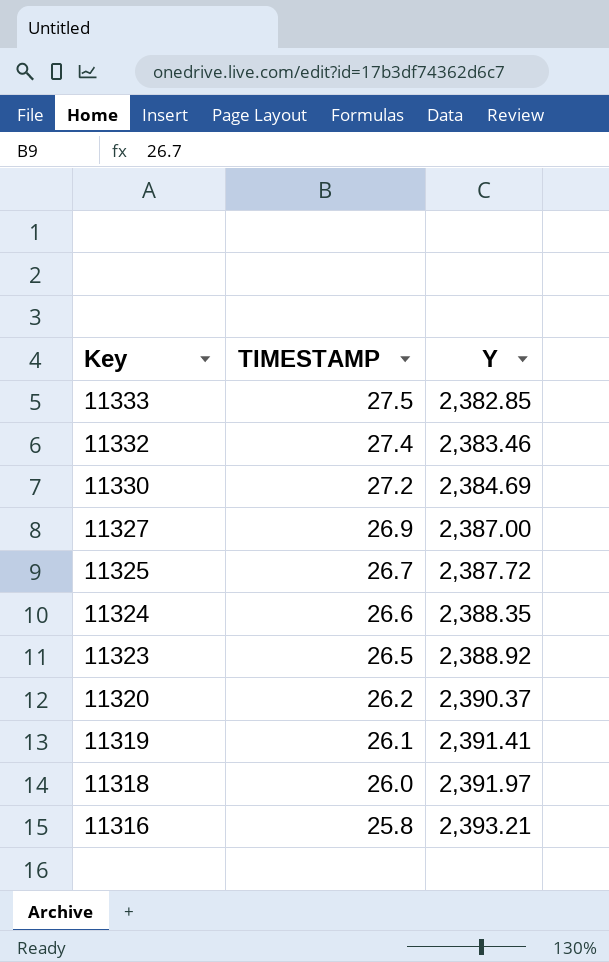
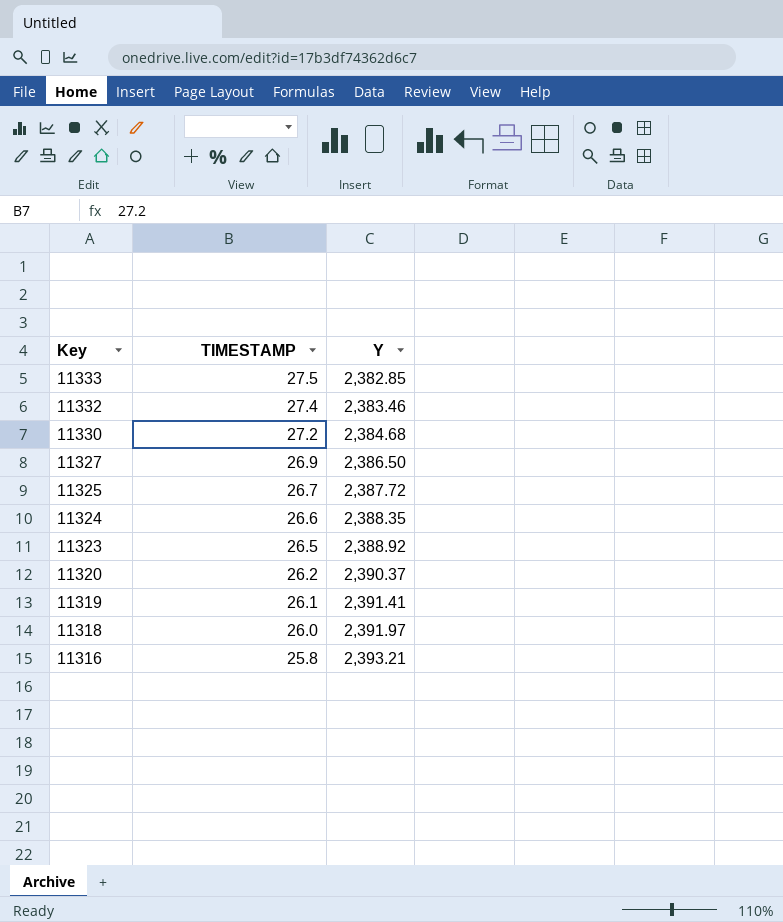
11330 | Y: 2,384.69 -> 2,384.68
11327 | Y: 2,387.00 -> 2,386.50

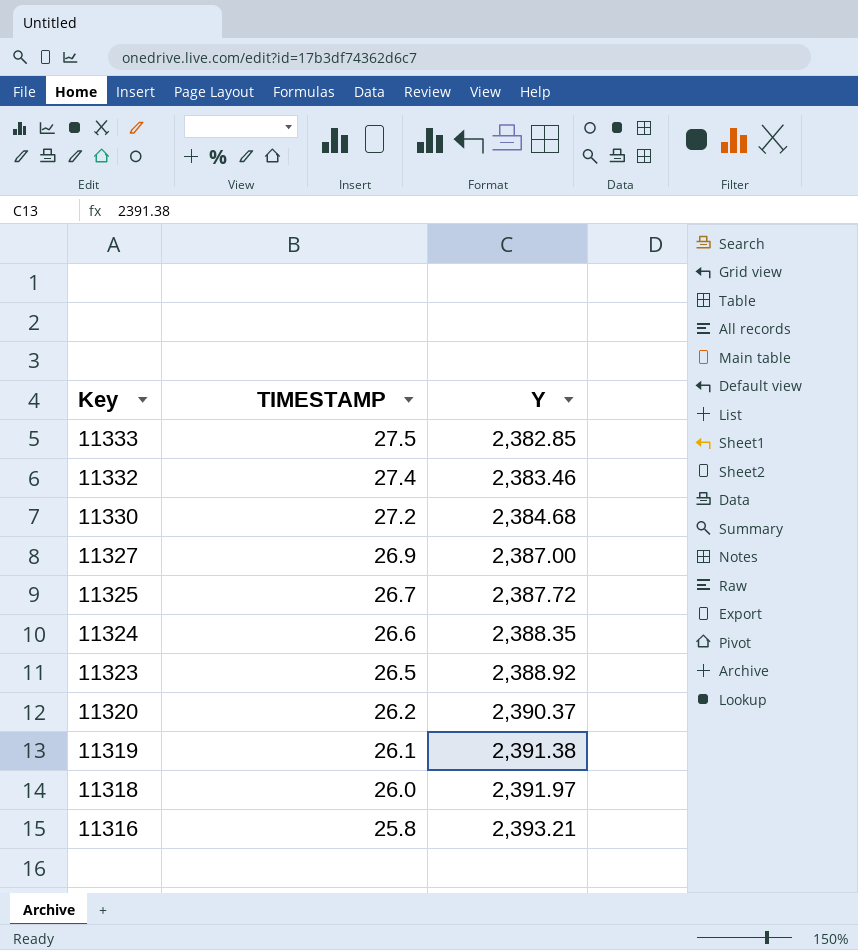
11327 | Y: 2,386.50 -> 2,387.00
11319 | Y: 2,391.41 -> 2,391.38

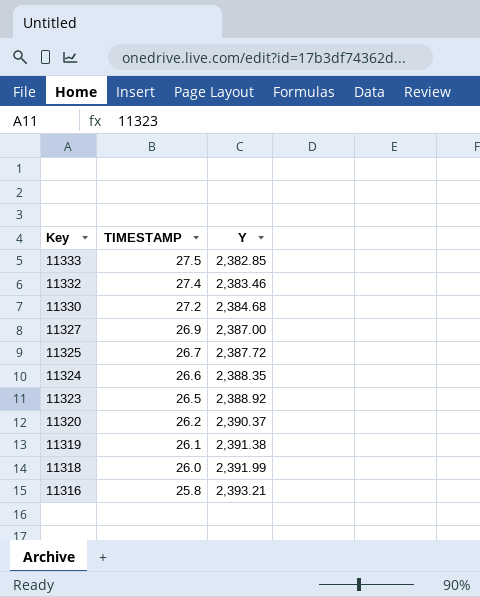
11318 | Y: 2,391.97 -> 2,391.99

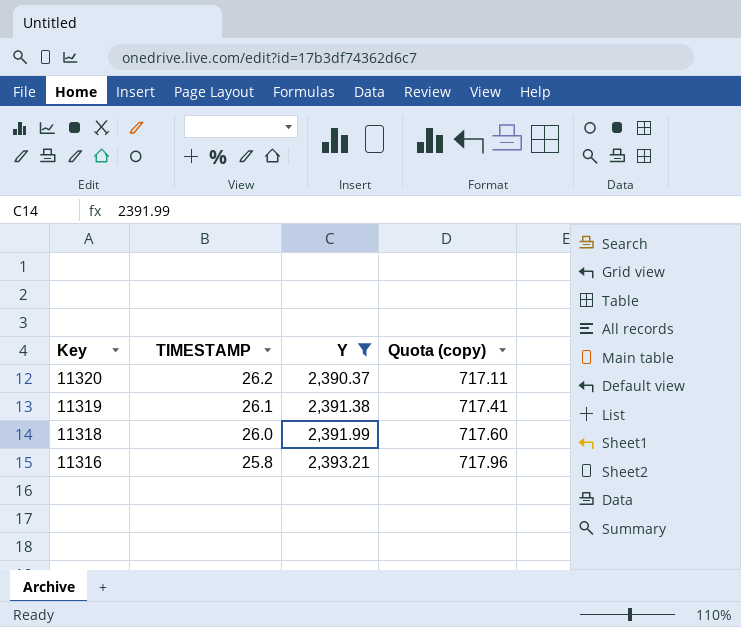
filter: none -> Y >= 2,390.37
column Quota (copy) | formula: none -> [Y] * 0.3

